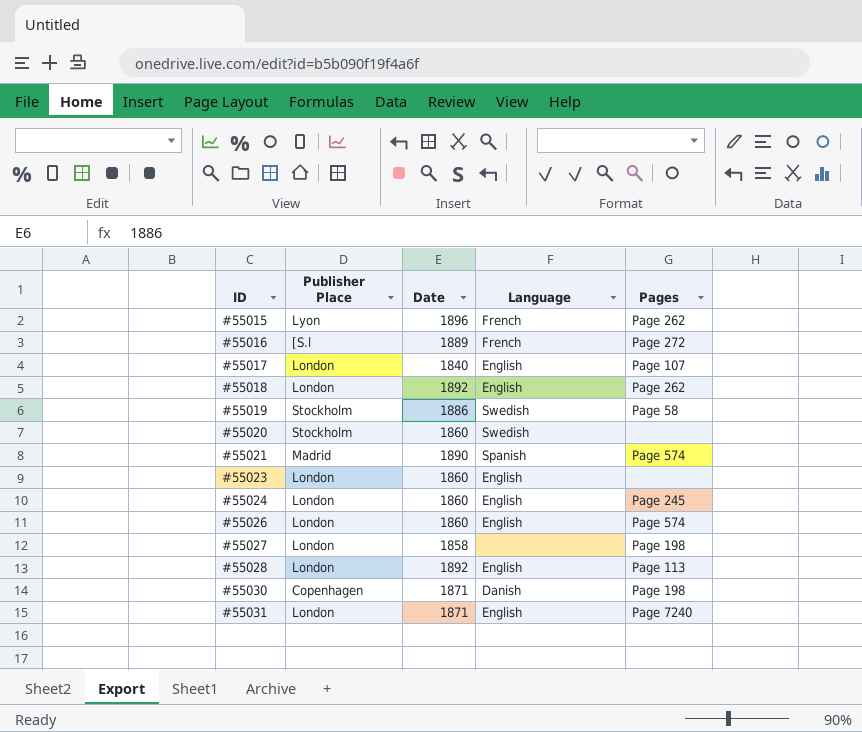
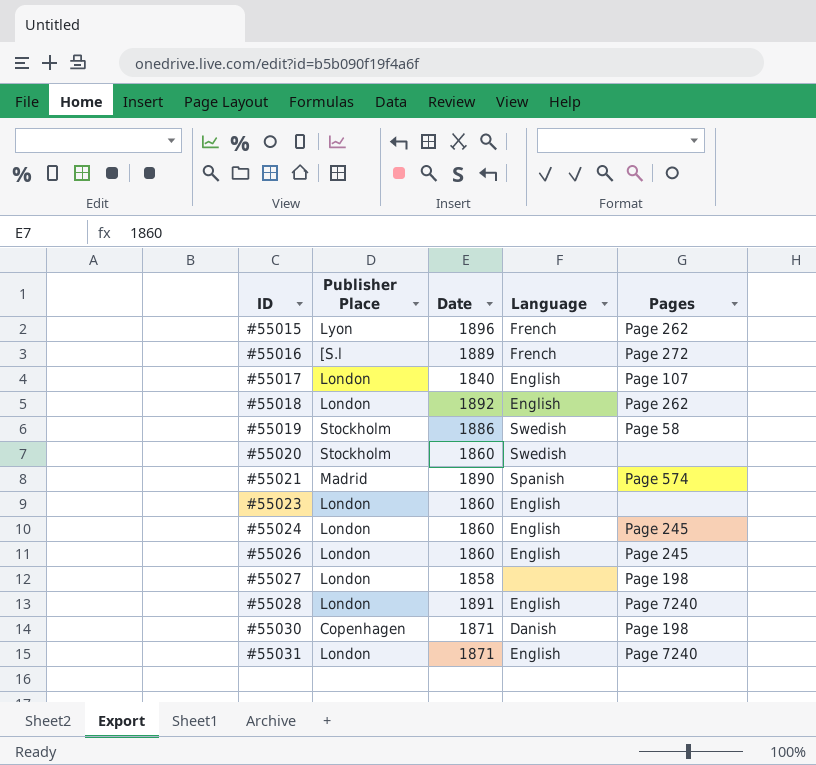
#55026 | Pages: Page 574 -> Page 245
#55028 | Date: 1892 -> 1891
#55028 | Pages: Page 113 -> Page 7240

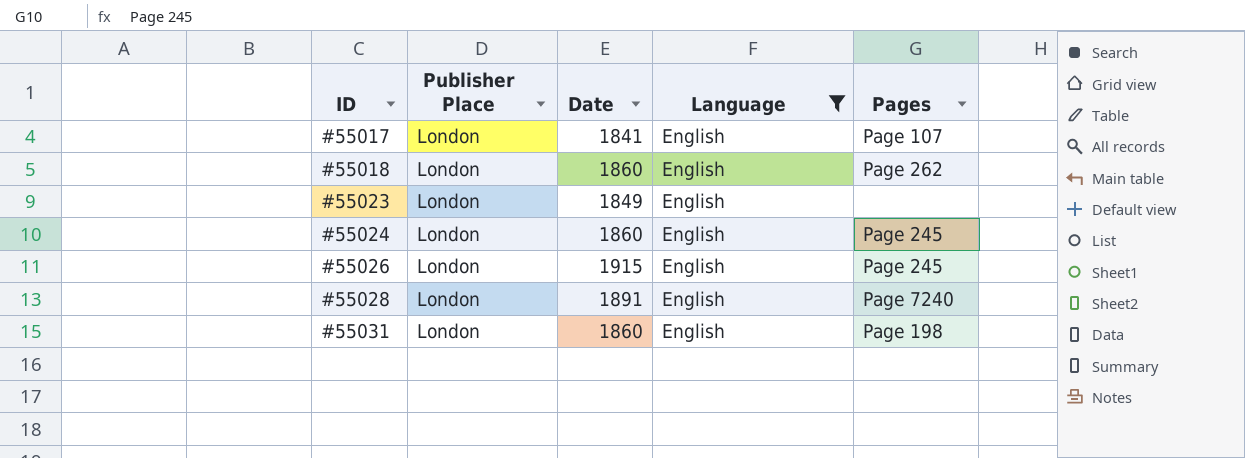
filter: none -> Language = English
#55017 | Date: 1840 -> 1841
#55018 | Date: 1892 -> 1860
#55023 | Date: 1860 -> 1849
#55026 | Date: 1860 -> 1915
#55031 | Date: 1871 -> 1860
#55031 | Pages: Page 7240 -> Page 198

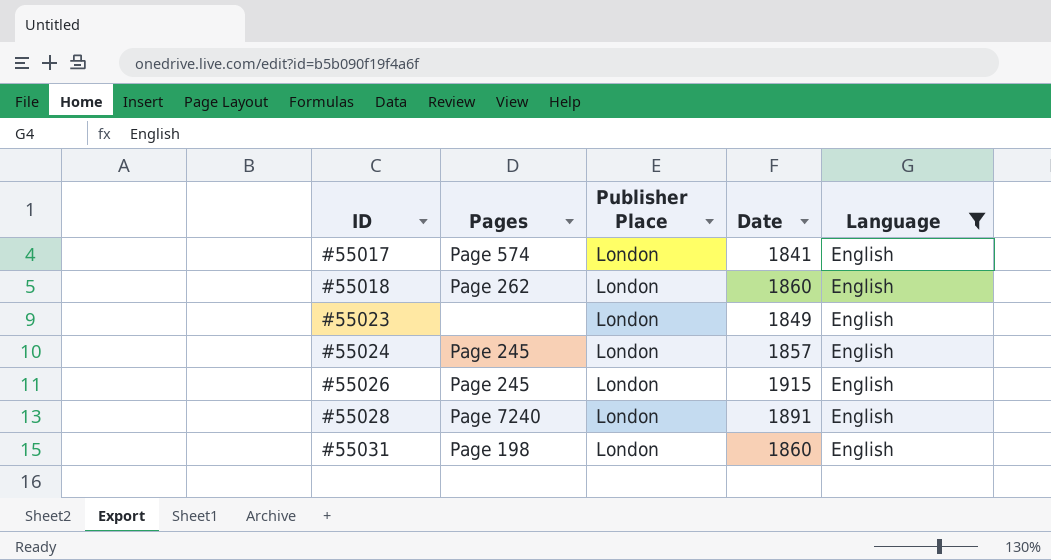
column Pages | position: 5 -> 2
#55017 | Pages: Page 107 -> Page 574
#55024 | Date: 1860 -> 1857

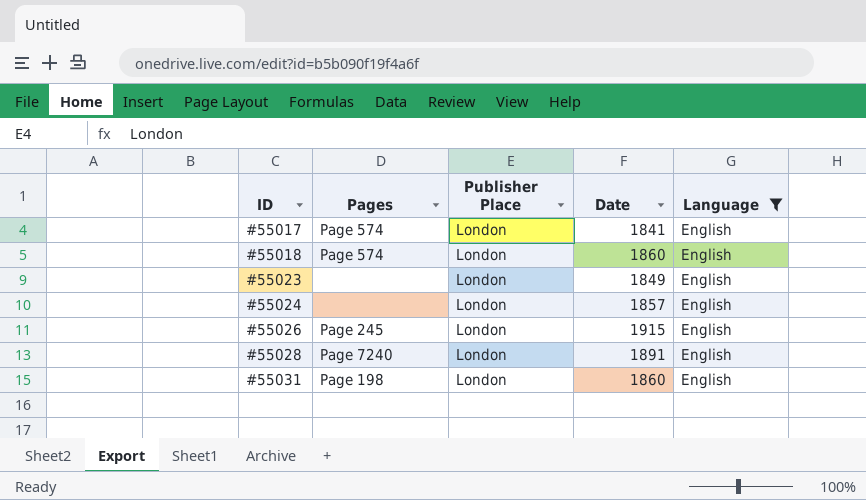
#55018 | Pages: Page 262 -> Page 574
#55024 | Pages: Page 245 -> none

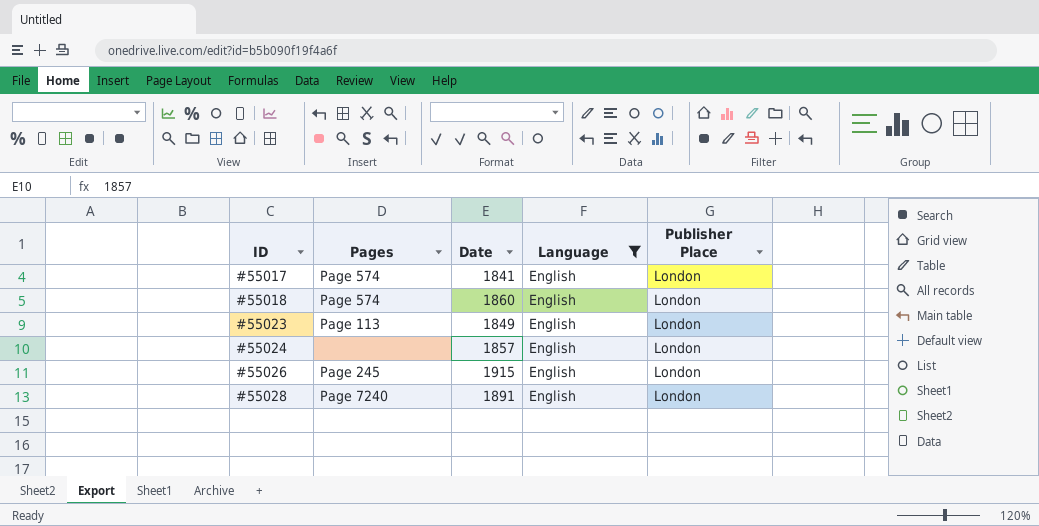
column Publisher Place | position: 3 -> 5
row #55031: Page 198 | London | 1860 | English -> none
#55023 | Pages: none -> Page 113

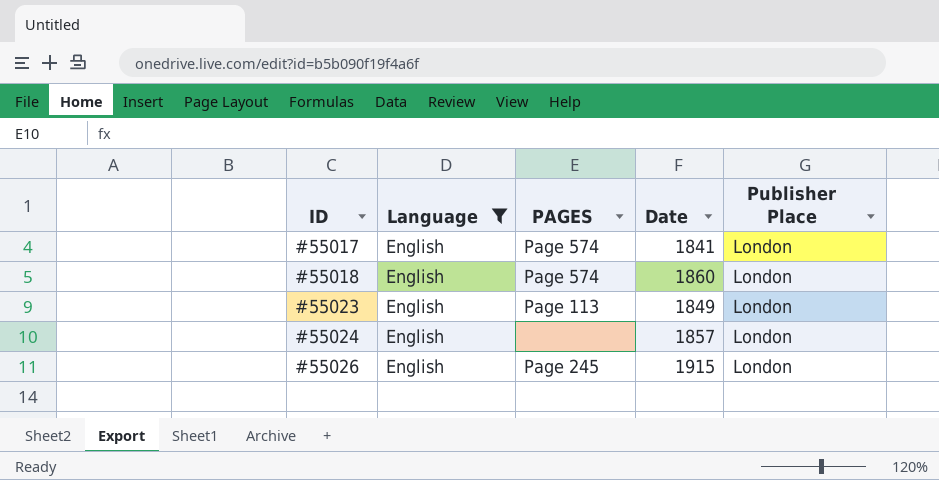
column Language | position: 4 -> 2
column name: Pages -> PAGES
row #55028: Page 7240 | 1891 | English | London -> none

